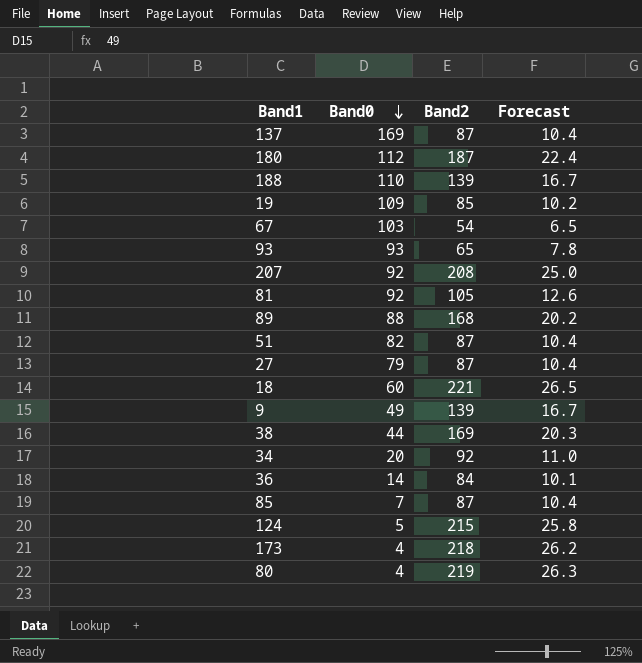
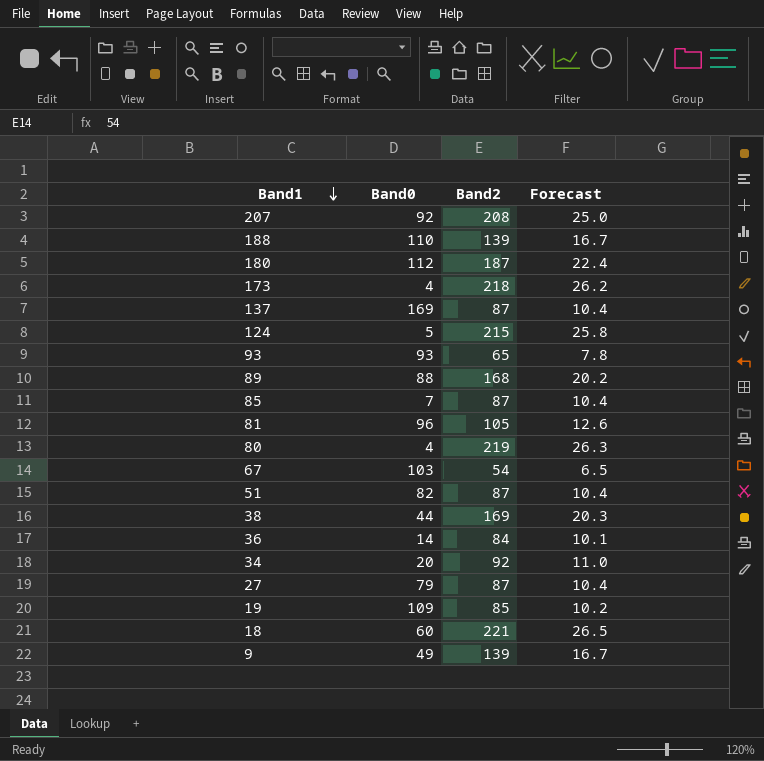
row order: Band0 descending -> Band1 descending
81 | Band0: 92 -> 96

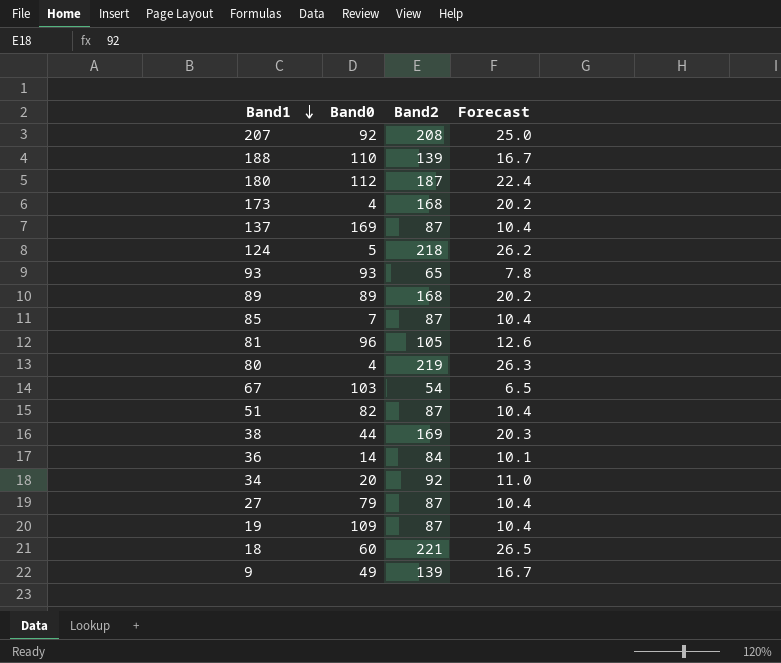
173 | Band2: 218 -> 168
173 | Forecast: 26.2 -> 20.2
124 | Band2: 215 -> 218
124 | Forecast: 25.8 -> 26.2
89 | Band0: 88 -> 89
19 | Band2: 85 -> 87
19 | Forecast: 10.2 -> 10.4

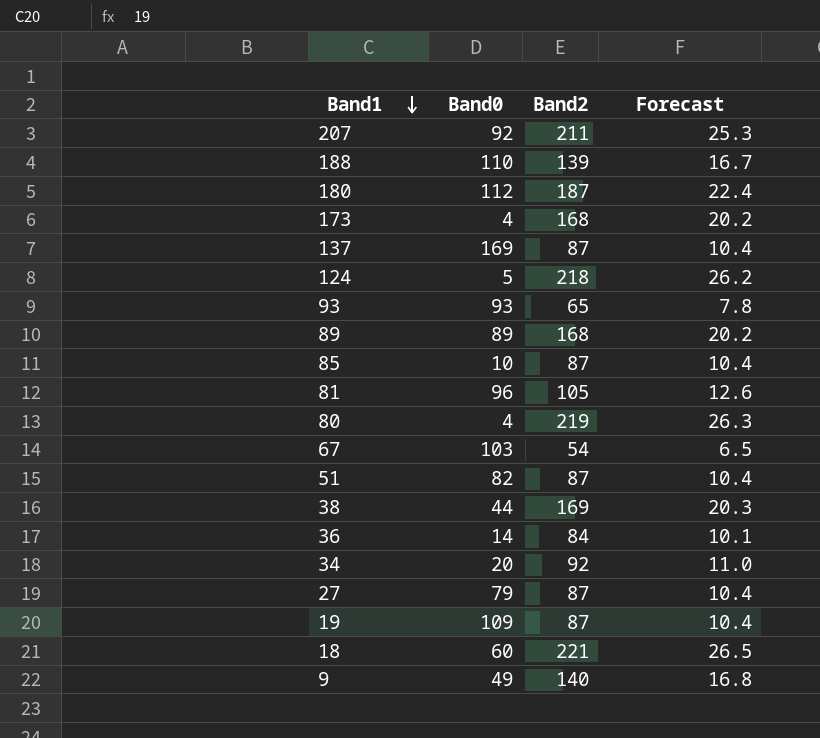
207 | Band2: 208 -> 211
207 | Forecast: 25.0 -> 25.3
85 | Band0: 7 -> 10
9 | Band2: 139 -> 140
9 | Forecast: 16.7 -> 16.8

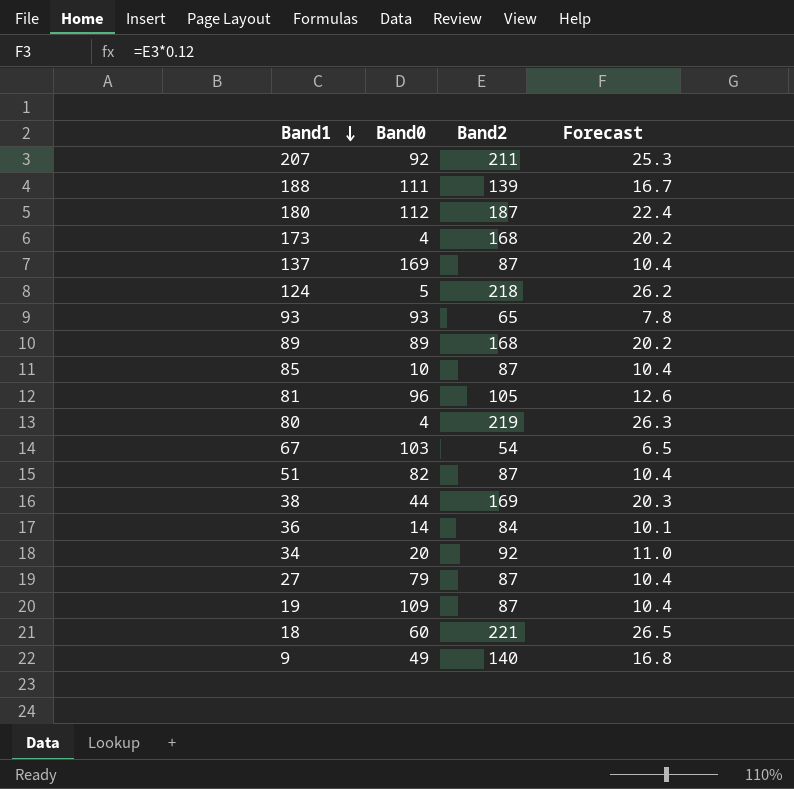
188 | Band0: 110 -> 111

